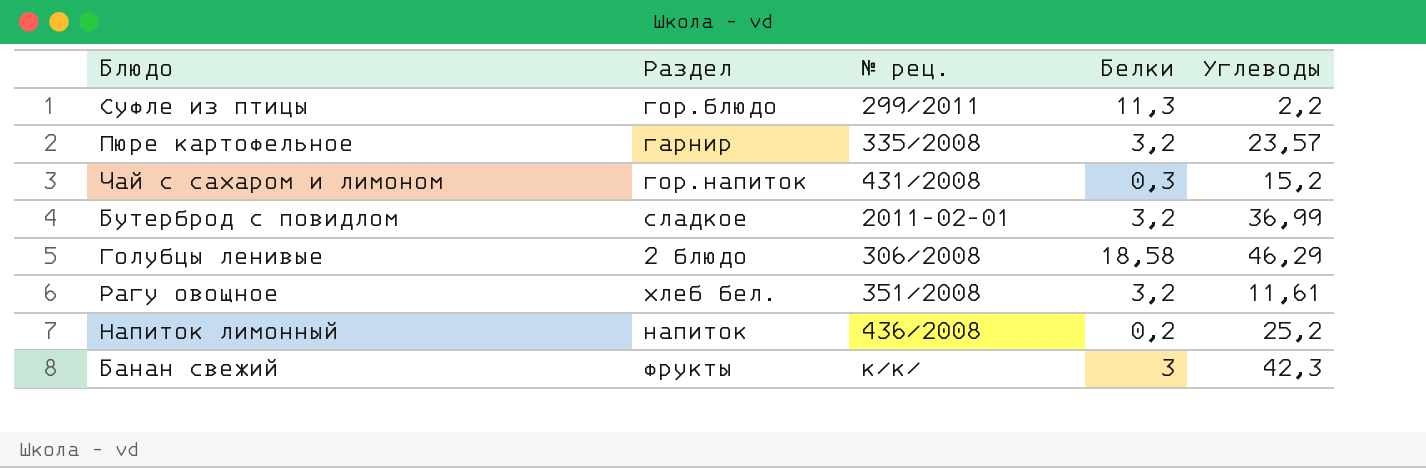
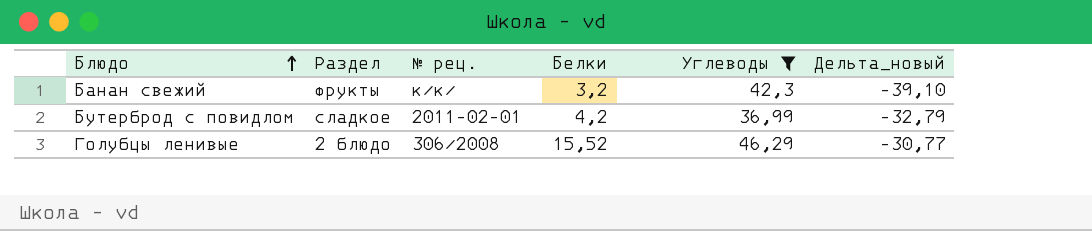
filter: none -> Углеводы >= 36,99
row order: none -> Блюдо ascending
column Дельта_новый | formula: none -> [Белки] - [Углеводы]
Банан свежий | Белки: 3 -> 3,2
Бутерброд с повидлом | Белки: 3,2 -> 4,2
Голубцы ленивые | Белки: 18,58 -> 15,52

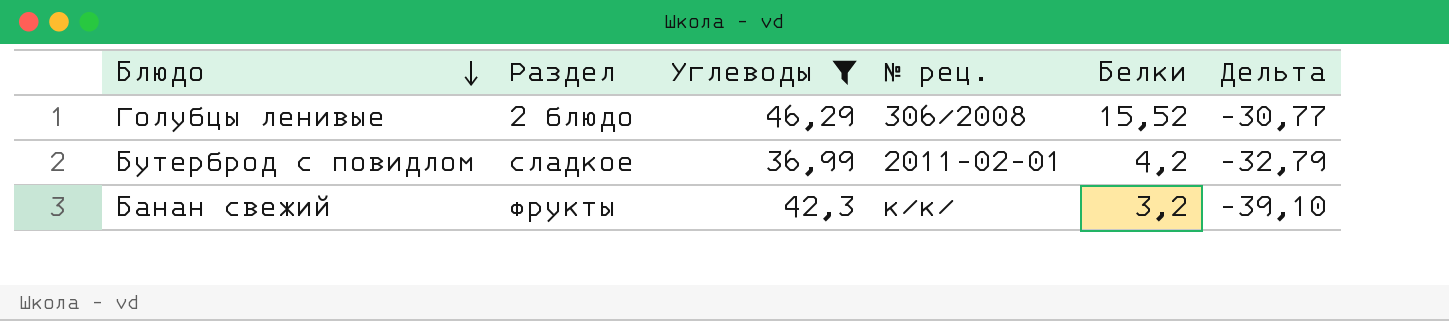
row order: Блюдо ascending -> Блюдо descending
column Углеводы | position: 5 -> 3
column name: Дельта_новый -> Дельта

